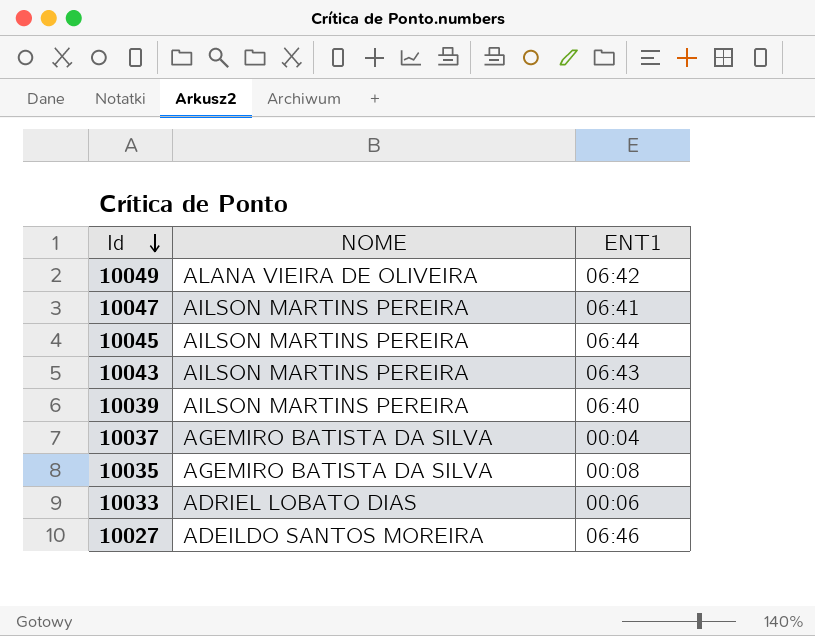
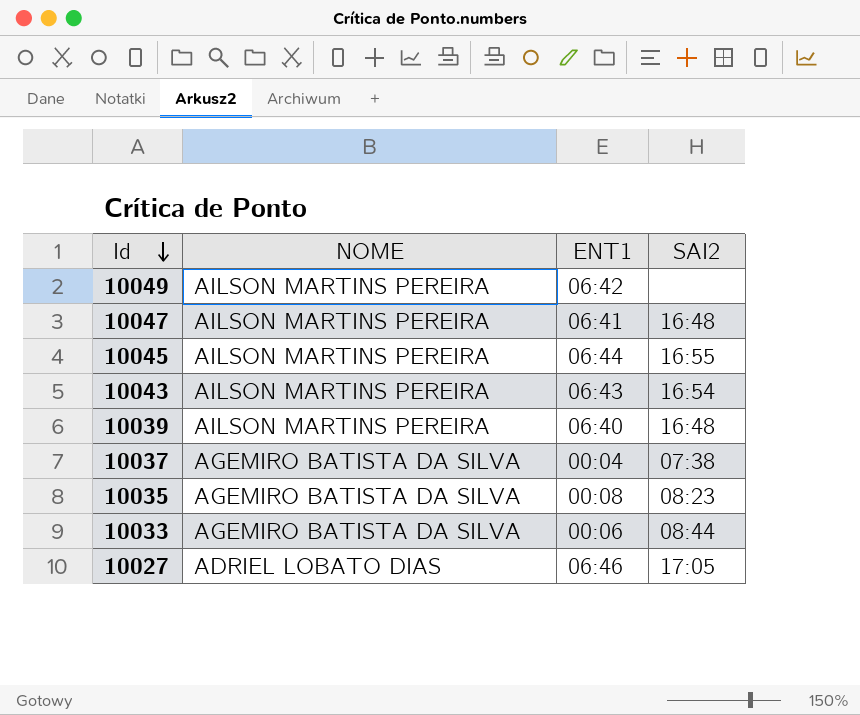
column SAI2 | position: none -> 4
10049 | NOME: ALANA VIEIRA DE OLIVEIRA -> AILSON MARTINS PEREIRA
10033 | NOME: ADRIEL LOBATO DIAS -> AGEMIRO BATISTA DA SILVA
10027 | NOME: ADEILDO SANTOS MOREIRA -> ADRIEL LOBATO DIAS

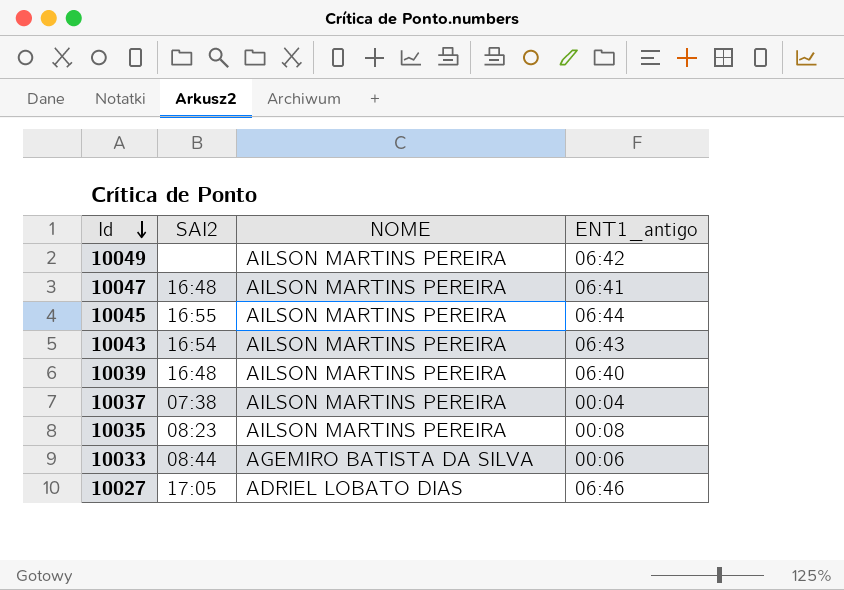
column SAI2 | position: 4 -> 2
column name: ENT1 -> ENT1_antigo
10037 | NOME: AGEMIRO BATISTA DA SILVA -> AILSON MARTINS PEREIRA
10035 | NOME: AGEMIRO BATISTA DA SILVA -> AILSON MARTINS PEREIRA

